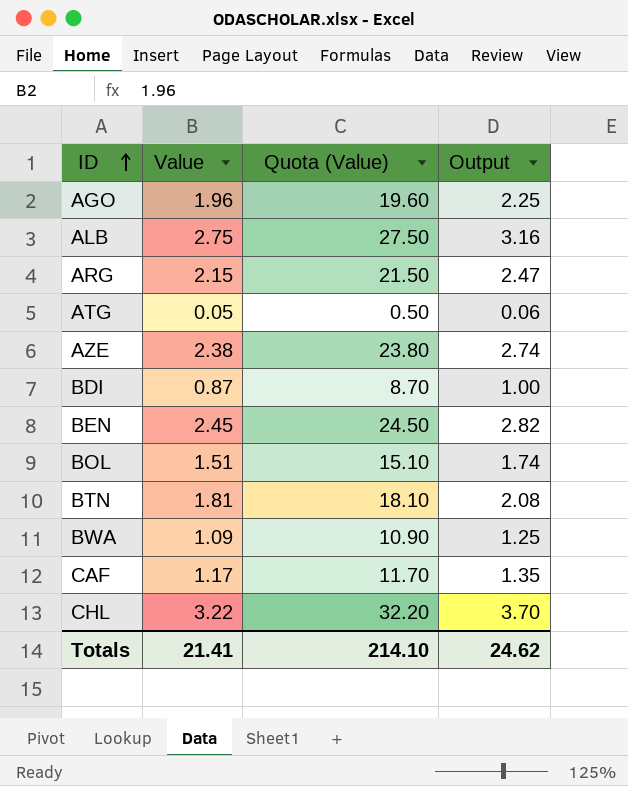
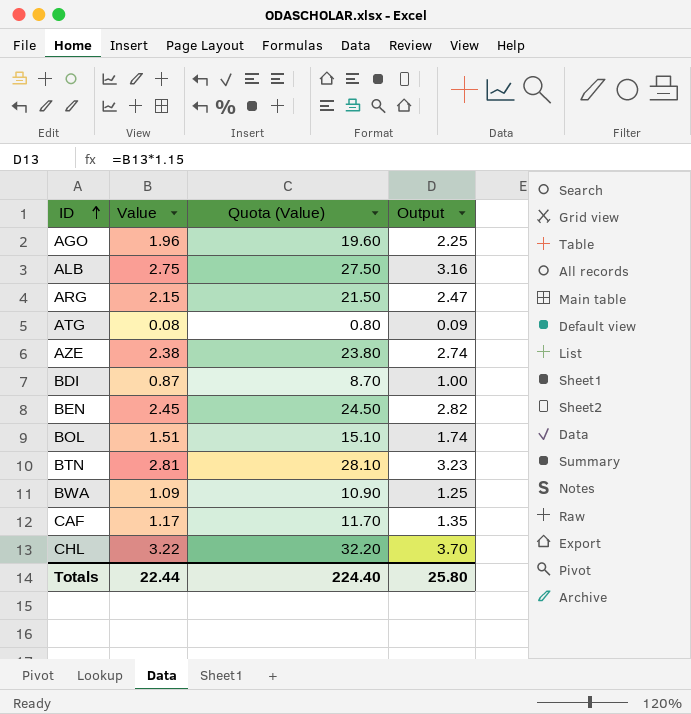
ATG | Value: 0.05 -> 0.08
ATG | Quota (Value): 0.50 -> 0.80
ATG | Output: 0.06 -> 0.09
BTN | Value: 1.81 -> 2.81
BTN | Quota (Value): 18.10 -> 28.10
BTN | Output: 2.08 -> 3.23
Totals | Value: 21.41 -> 22.44
Totals | Quota (Value): 214.10 -> 224.40
Totals | Output: 24.62 -> 25.80

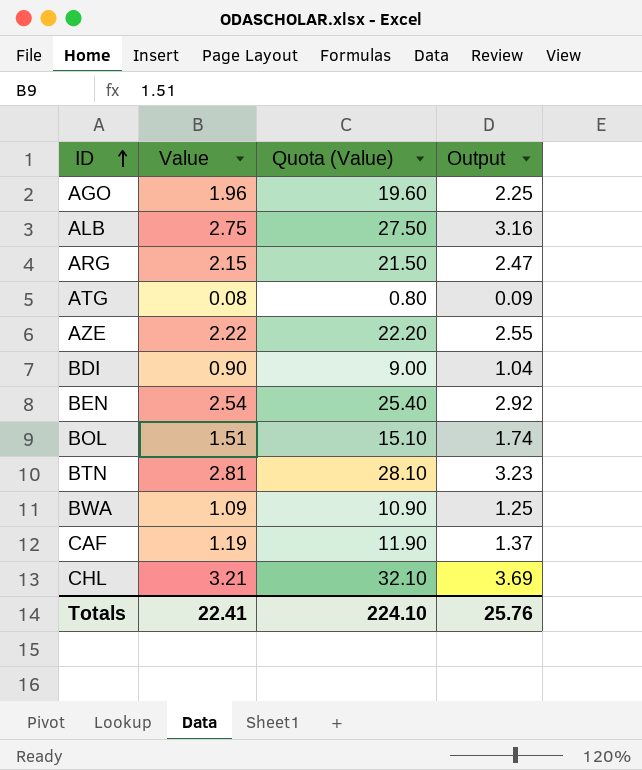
AZE | Value: 2.38 -> 2.22
AZE | Quota (Value): 23.80 -> 22.20
AZE | Output: 2.74 -> 2.55
BDI | Value: 0.87 -> 0.90
BDI | Quota (Value): 8.70 -> 9.00
BDI | Output: 1.00 -> 1.04
BEN | Value: 2.45 -> 2.54
BEN | Quota (Value): 24.50 -> 25.40
BEN | Output: 2.82 -> 2.92
CAF | Value: 1.17 -> 1.19
CAF | Quota (Value): 11.70 -> 11.90
CAF | Output: 1.35 -> 1.37
CHL | Value: 3.22 -> 3.21
CHL | Quota (Value): 32.20 -> 32.10
CHL | Output: 3.70 -> 3.69
Totals | Value: 22.44 -> 22.41
Totals | Quota (Value): 224.40 -> 224.10
Totals | Output: 25.80 -> 25.76

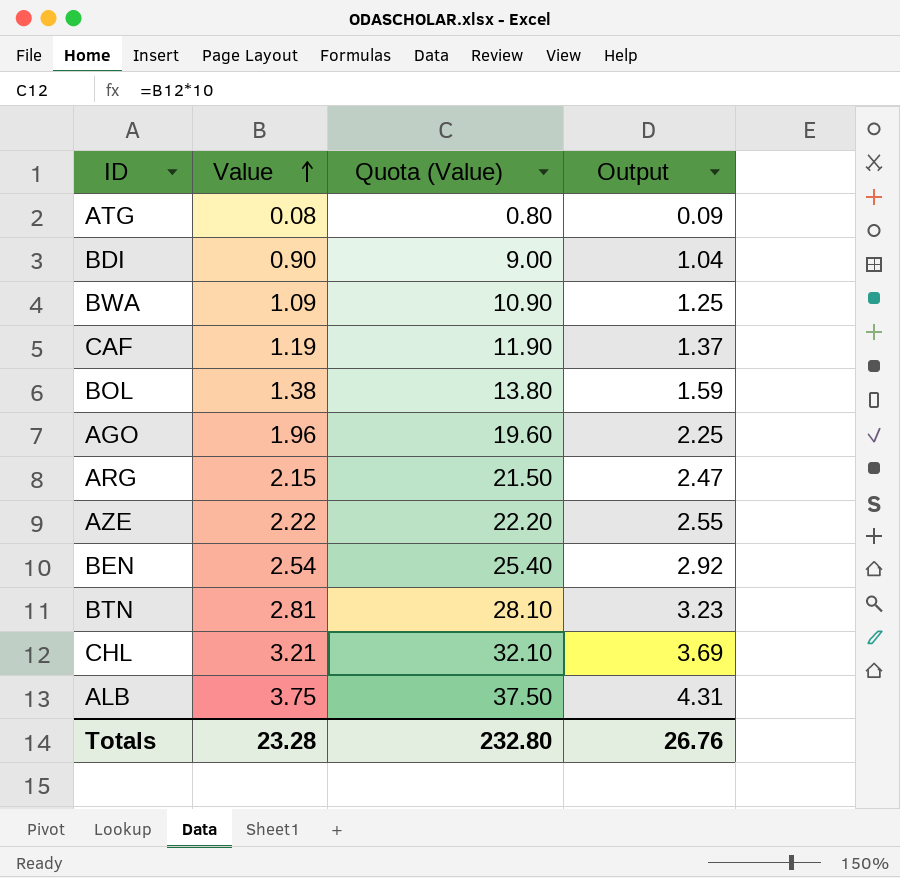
row order: ID ascending -> Value ascending
BOL | Value: 1.51 -> 1.38
BOL | Quota (Value): 15.10 -> 13.80
BOL | Output: 1.74 -> 1.59
ALB | Value: 2.75 -> 3.75
ALB | Quota (Value): 27.50 -> 37.50
ALB | Output: 3.16 -> 4.31
Totals | Value: 22.41 -> 23.28
Totals | Quota (Value): 224.10 -> 232.80
Totals | Output: 25.76 -> 26.76

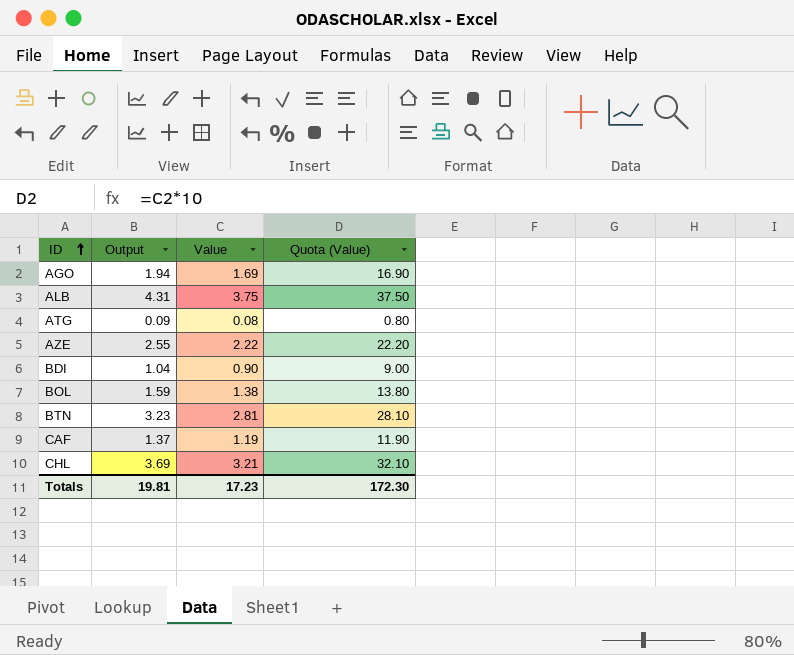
row order: Value ascending -> ID ascending
column Output | position: 4 -> 2
row BWA: 1.09 | 10.90 | 1.25 -> none
row ARG: 2.15 | 21.50 | 2.47 -> none
row BEN: 2.54 | 25.40 | 2.92 -> none
AGO | Output: 2.25 -> 1.94
AGO | Value: 1.96 -> 1.69
AGO | Quota (Value): 19.60 -> 16.90
Totals | Output: 26.76 -> 19.81
Totals | Value: 23.28 -> 17.23
Totals | Quota (Value): 232.80 -> 172.30

